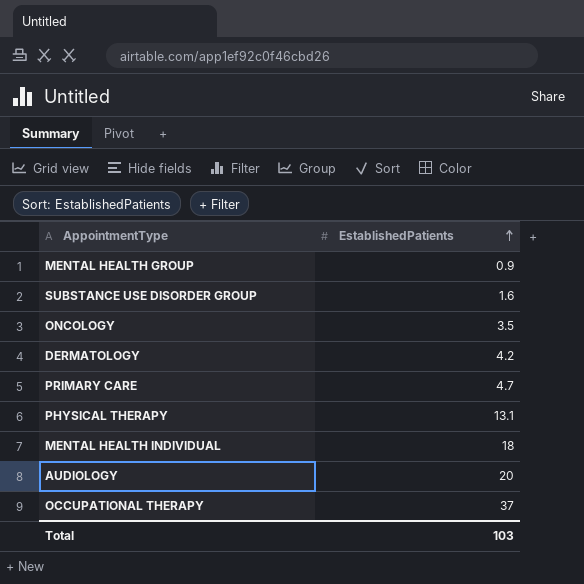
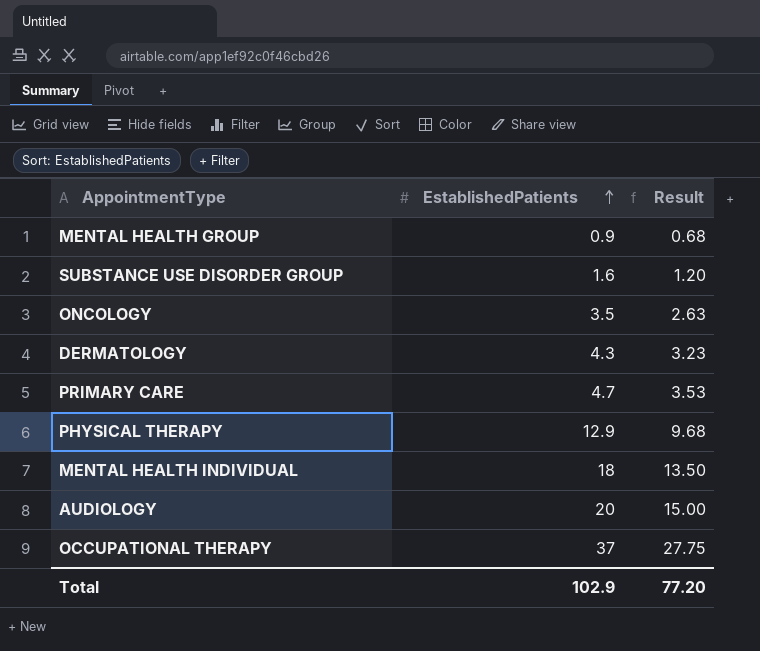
column Result | formula: none -> [EstablishedPatients] * 0.75
DERMATOLOGY | EstablishedPatients: 4.2 -> 4.3
PHYSICAL THERAPY | EstablishedPatients: 13.1 -> 12.9
Total | EstablishedPatients: 103 -> 102.9

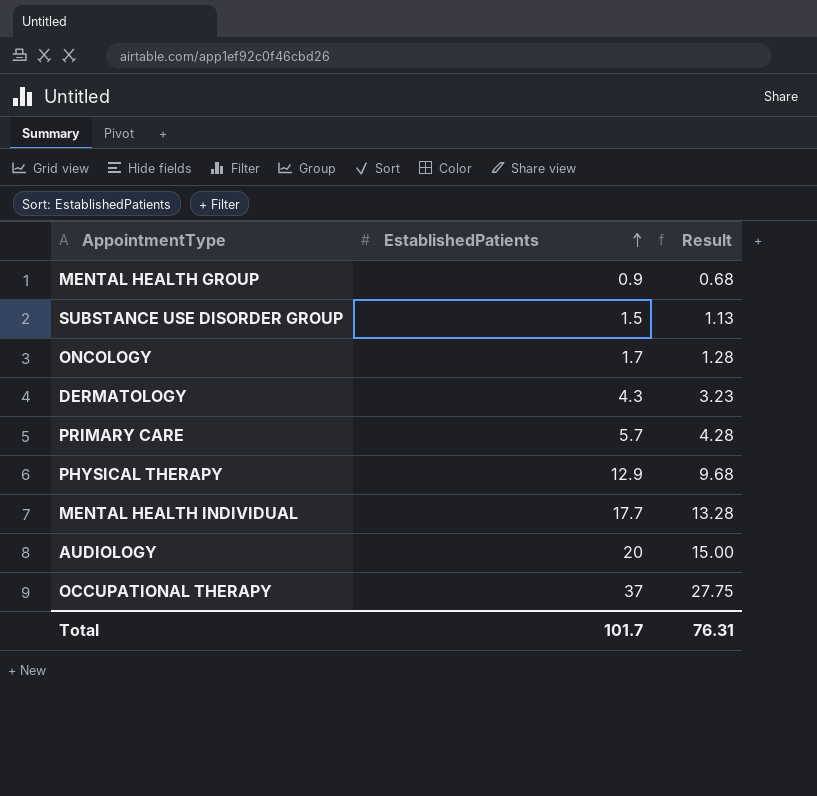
SUBSTANCE USE DISORDER GROUP | EstablishedPatients: 1.6 -> 1.5
SUBSTANCE USE DISORDER GROUP | Result: 1.20 -> 1.13
ONCOLOGY | EstablishedPatients: 3.5 -> 1.7
ONCOLOGY | Result: 2.63 -> 1.28
PRIMARY CARE | EstablishedPatients: 4.7 -> 5.7
PRIMARY CARE | Result: 3.53 -> 4.28
MENTAL HEALTH INDIVIDUAL | EstablishedPatients: 18 -> 17.7
MENTAL HEALTH INDIVIDUAL | Result: 13.50 -> 13.28
Total | EstablishedPatients: 102.9 -> 101.7
Total | Result: 77.20 -> 76.31

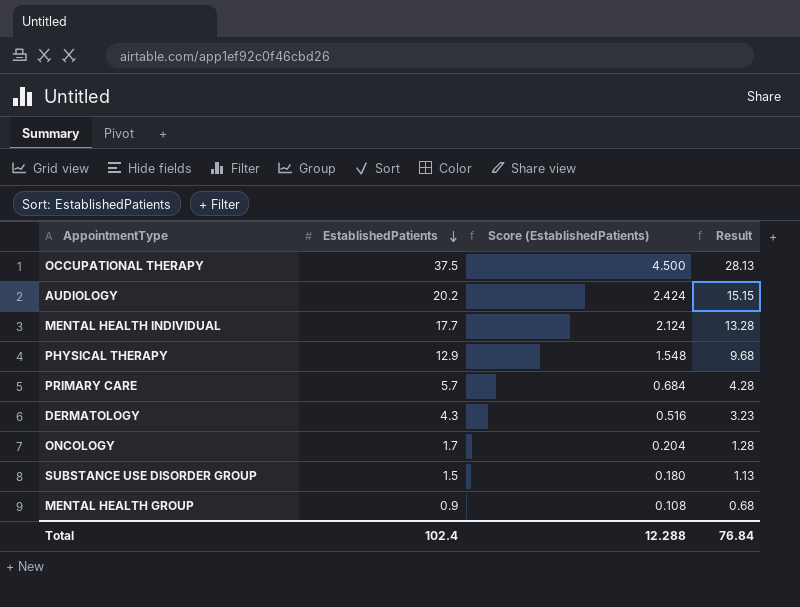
row order: EstablishedPatients ascending -> EstablishedPatients descending
column Score (EstablishedPatients) | formula: none -> [EstablishedPatients] * 0.12
OCCUPATIONAL THERAPY | EstablishedPatients: 37 -> 37.5
OCCUPATIONAL THERAPY | Result: 27.75 -> 28.13
AUDIOLOGY | EstablishedPatients: 20 -> 20.2
AUDIOLOGY | Result: 15.00 -> 15.15
Total | EstablishedPatients: 101.7 -> 102.4
Total | Result: 76.31 -> 76.84

